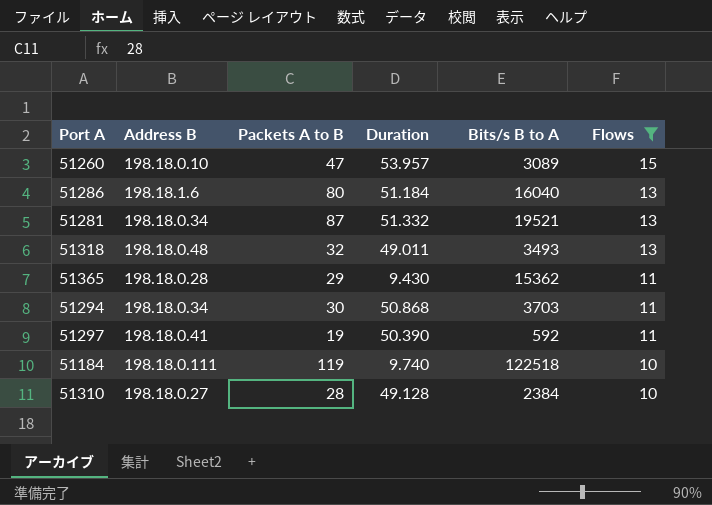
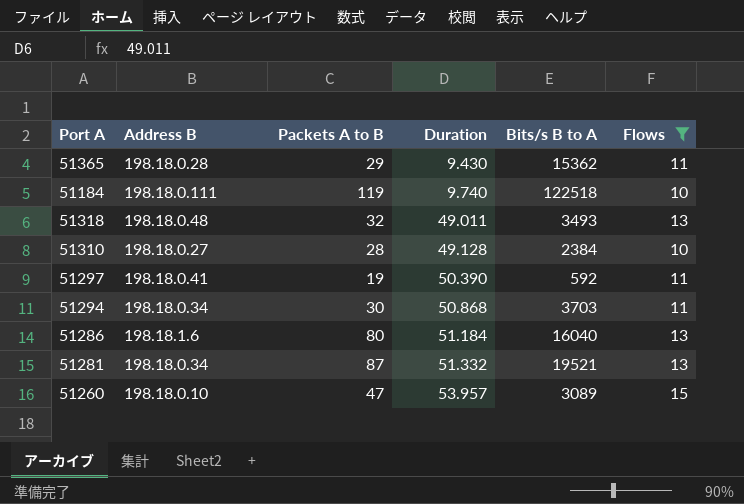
row order: Flows descending -> Duration ascending

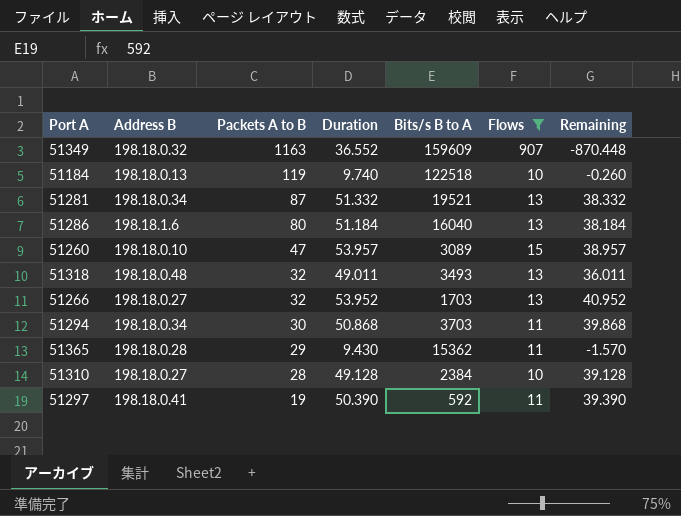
row order: Duration ascending -> Packets A to B descending
column Remaining | formula: none -> [Duration] - [Flows]
row 51349: none -> 198.18.0.32 | 1163 | 36.552 | 159609 | 907 | -870.448
51184 | Address B: 198.18.0.111 -> 198.18.0.13
row 51266: none -> 198.18.0.27 | 32 | 53.952 | 1703 | 13 | 40.952

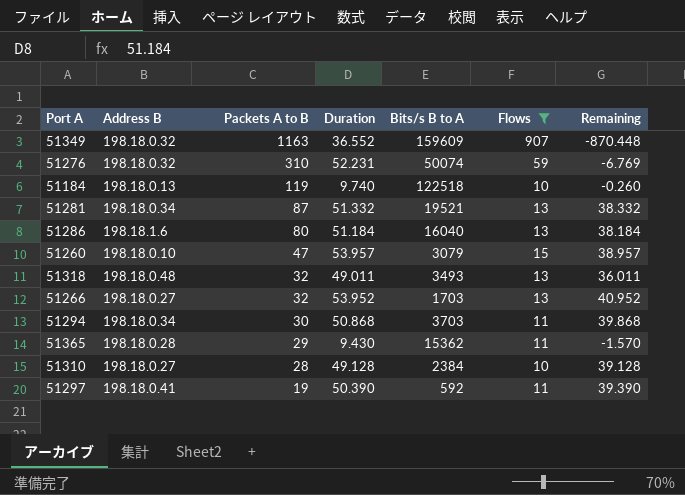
row 51276: none -> 198.18.0.32 | 310 | 52.231 | 50074 | 59 | -6.769
51260 | Bits/s B to A: 3089 -> 3079

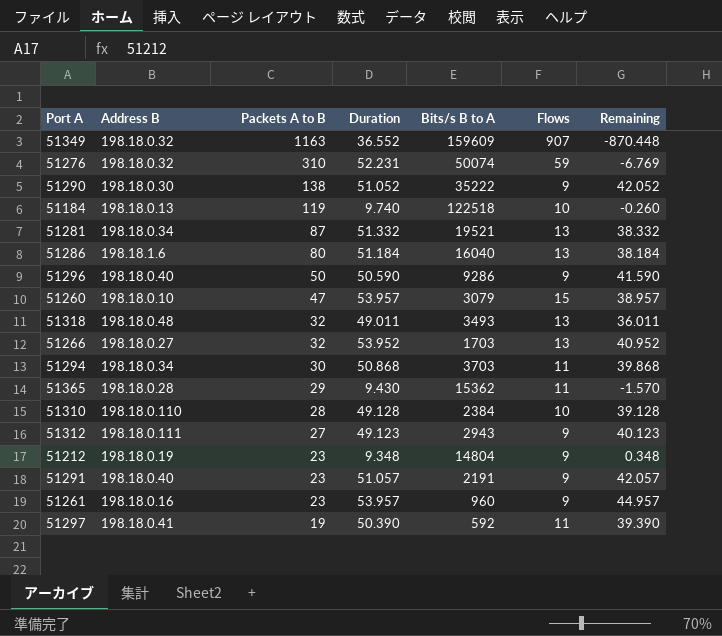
filter: Flows != 9 -> none
51310 | Address B: 198.18.0.27 -> 198.18.0.110

